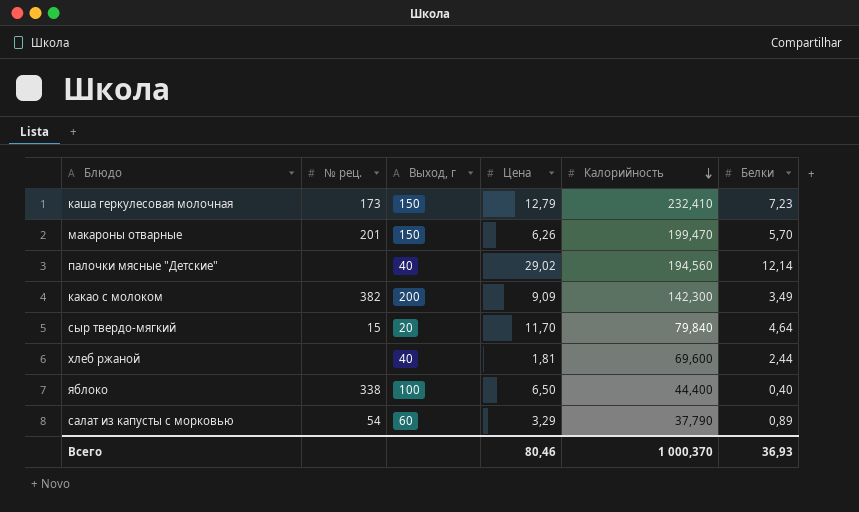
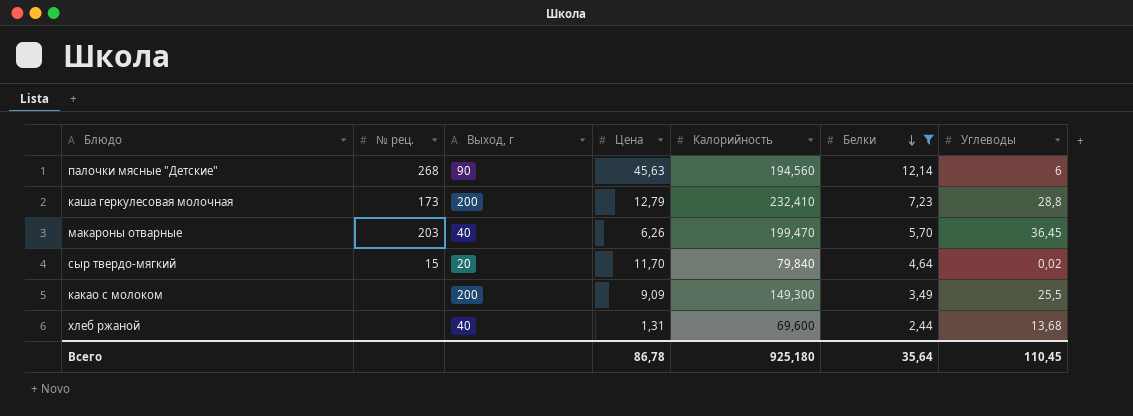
filter: none -> Белки >= 2,44
row order: Калорийность descending -> Белки descending
column Углеводы | position: none -> 7
палочки мясные "Детские" | № рец.: none -> 268
палочки мясные "Детские" | Выход, г: 40 -> 90
палочки мясные "Детские" | Цена: 29,02 -> 45,63
каша геркулесовая молочная | Выход, г: 150 -> 200
макароны отварные | № рец.: 201 -> 203
макароны отварные | Выход, г: 150 -> 40
какао с молоком | № рец.: 382 -> none
какао с молоком | Калорийность: 142,300 -> 149,300
хлеб ржаной | Цена: 1,81 -> 1,31
Всего | Цена: 80,46 -> 86,78
Всего | Калорийность: 1 000,370 -> 925,180
Всего | Белки: 36,93 -> 35,64

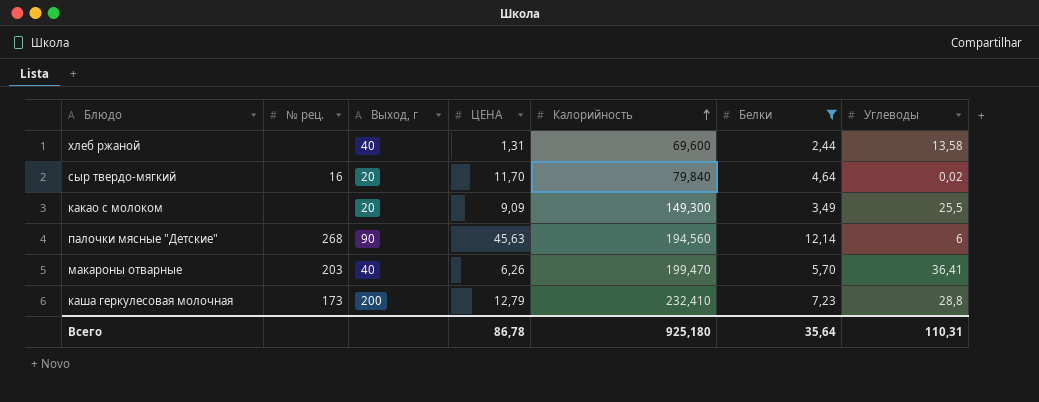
row order: Белки descending -> Калорийность ascending
column name: Цена -> ЦЕНА
хлеб ржаной | Углеводы: 13,68 -> 13,58
сыр твердо-мягкий | № рец.: 15 -> 16
какао с молоком | Выход, г: 200 -> 20
макароны отварные | Углеводы: 36,45 -> 36,41
Всего | Углеводы: 110,45 -> 110,31

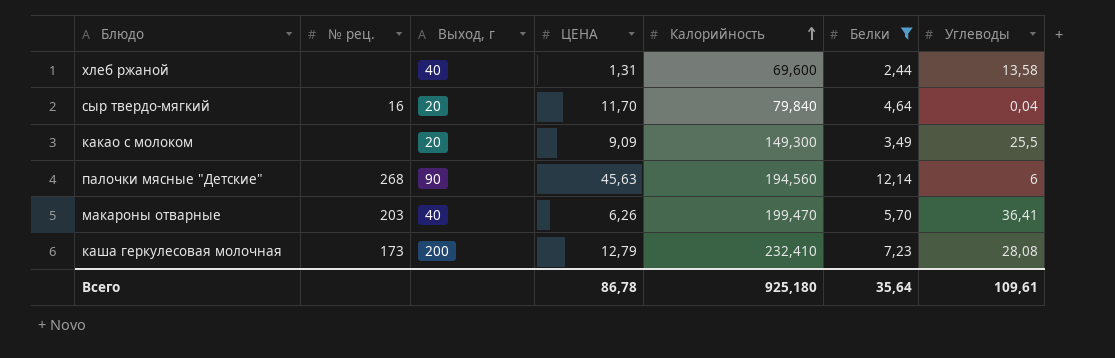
сыр твердо-мягкий | Углеводы: 0,02 -> 0,04
каша геркулесовая молочная | Углеводы: 28,8 -> 28,08
Всего | Углеводы: 110,31 -> 109,61

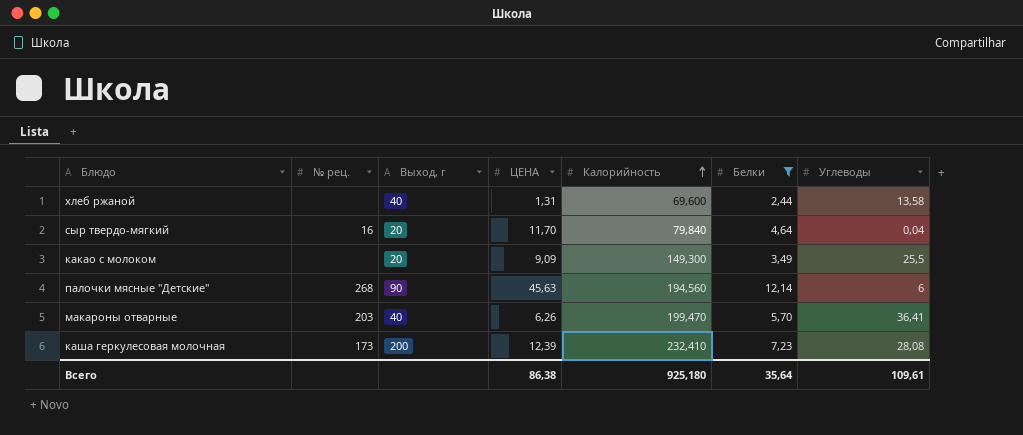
каша геркулесовая молочная | ЦЕНА: 12,79 -> 12,39
Всего | ЦЕНА: 86,78 -> 86,38

